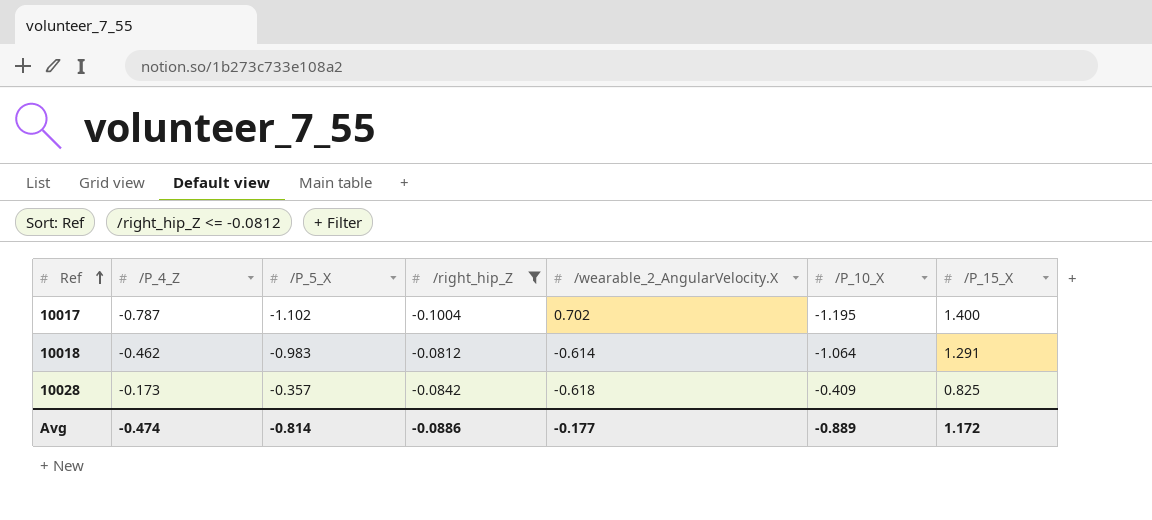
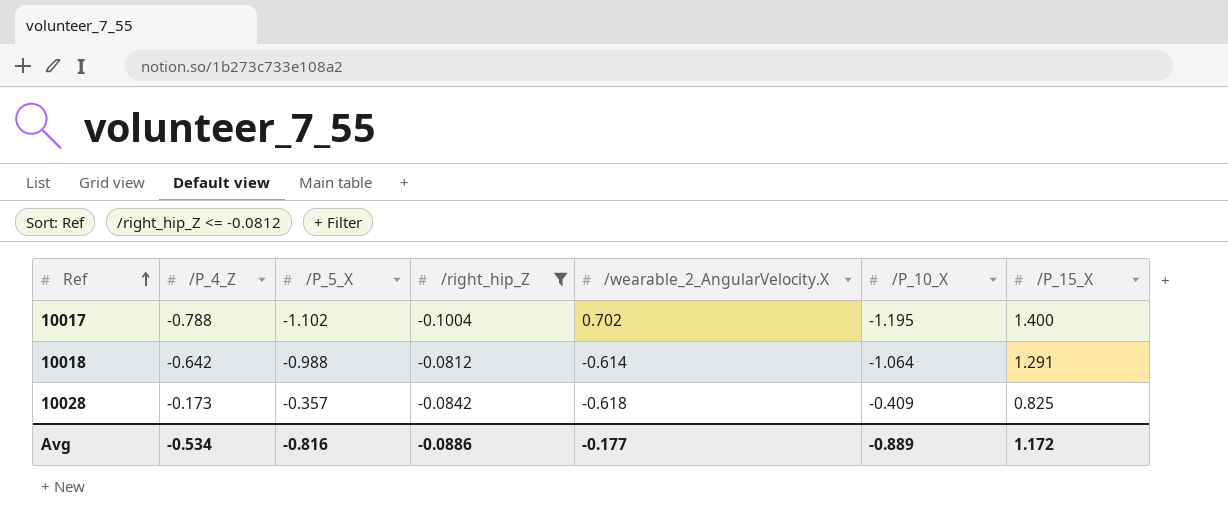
10017 | /P_4_Z: -0.787 -> -0.788
10018 | /P_4_Z: -0.462 -> -0.642
10018 | /P_5_X: -0.983 -> -0.988
Avg | /P_4_Z: -0.474 -> -0.534
Avg | /P_5_X: -0.814 -> -0.816

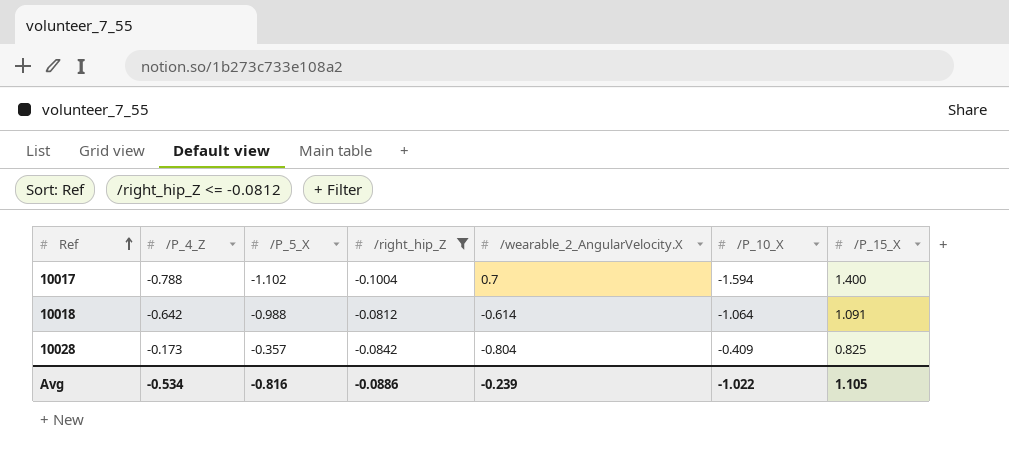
10017 | /wearable_2_AngularVelocity.X: 0.702 -> 0.7
10017 | /P_10_X: -1.195 -> -1.594
10018 | /P_15_X: 1.291 -> 1.091
10028 | /wearable_2_AngularVelocity.X: -0.618 -> -0.804
Avg | /wearable_2_AngularVelocity.X: -0.177 -> -0.239
Avg | /P_10_X: -0.889 -> -1.022
Avg | /P_15_X: 1.172 -> 1.105

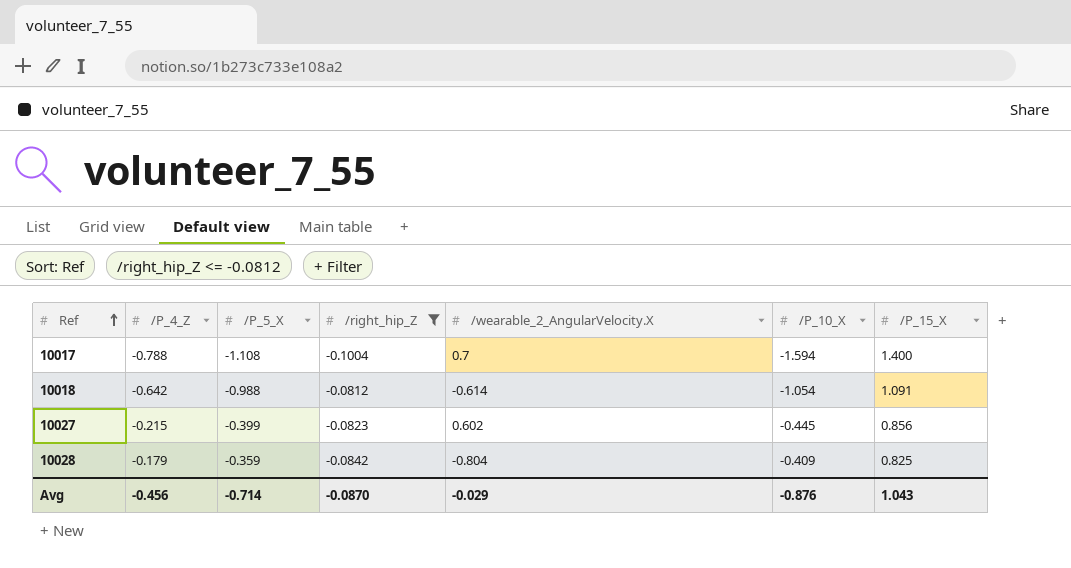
10017 | /P_5_X: -1.102 -> -1.108
10018 | /P_10_X: -1.064 -> -1.054
row 10027: none -> -0.215 | -0.399 | -0.0823 | 0.602 | -0.445 | 0.856
10028 | /P_4_Z: -0.173 -> -0.179
10028 | /P_5_X: -0.357 -> -0.359
Avg | /P_4_Z: -0.534 -> -0.456
Avg | /P_5_X: -0.816 -> -0.714
Avg | /right_hip_Z: -0.0886 -> -0.0870
Avg | /wearable_2_AngularVelocity.X: -0.239 -> -0.029
Avg | /P_10_X: -1.022 -> -0.876
Avg | /P_15_X: 1.105 -> 1.043

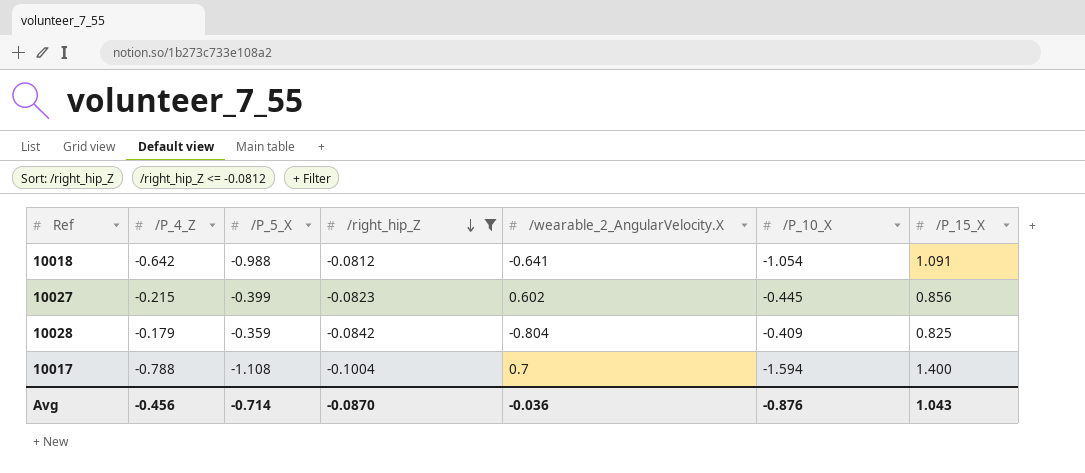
row order: Ref ascending -> /right_hip_Z descending
10018 | /wearable_2_AngularVelocity.X: -0.614 -> -0.641
Avg | /wearable_2_AngularVelocity.X: -0.029 -> -0.036

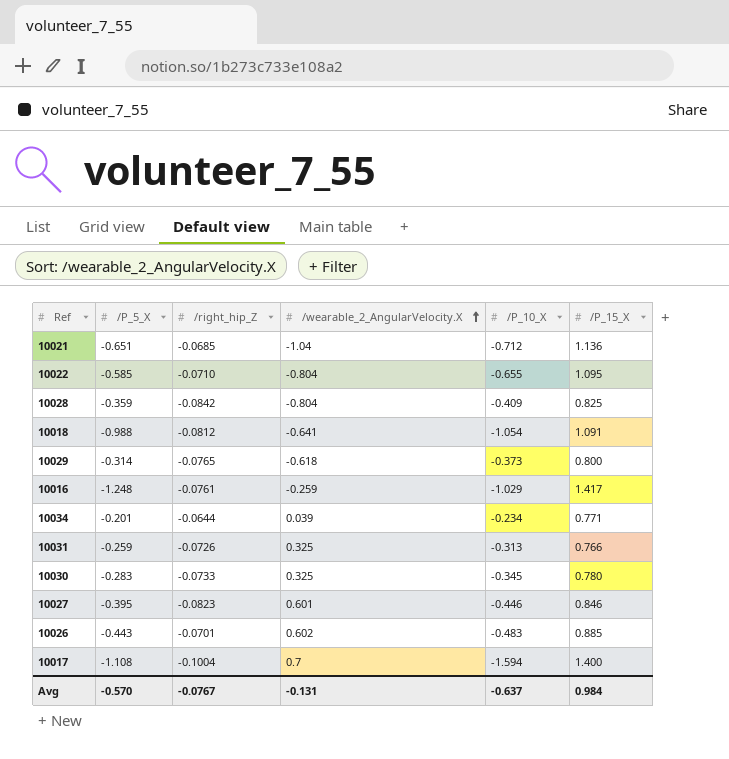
filter: /right_hip_Z <= -0.0812 -> none
row order: /right_hip_Z descending -> /wearable_2_AngularVelocity.X ascending
column /P_4_Z | position: 2 -> none
10027 | /P_5_X: -0.399 -> -0.395
10027 | /wearable_2_AngularVelocity.X: 0.602 -> 0.601
10027 | /P_10_X: -0.445 -> -0.446
10027 | /P_15_X: 0.856 -> 0.846
Avg | /P_5_X: -0.714 -> -0.570
Avg | /right_hip_Z: -0.0870 -> -0.0767
Avg | /wearable_2_AngularVelocity.X: -0.036 -> -0.131
Avg | /P_10_X: -0.876 -> -0.637
Avg | /P_15_X: 1.043 -> 0.984

